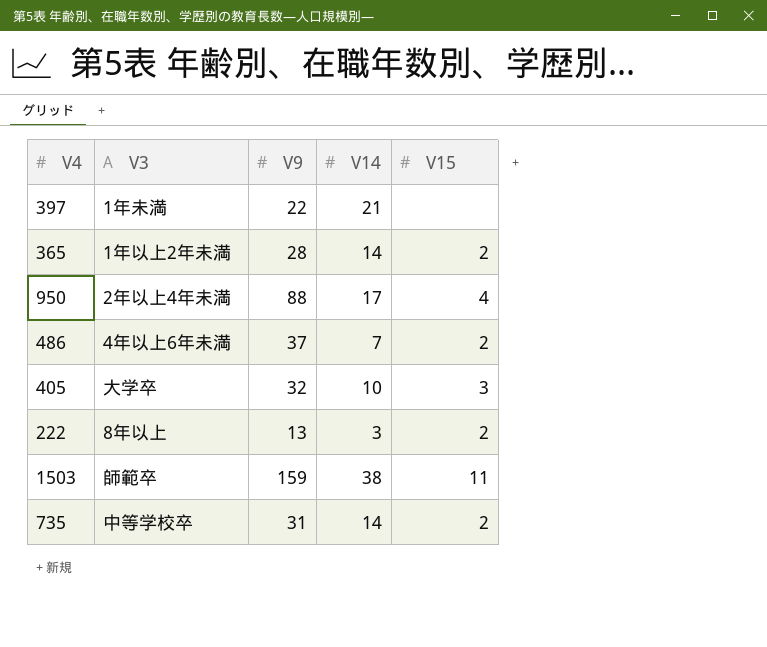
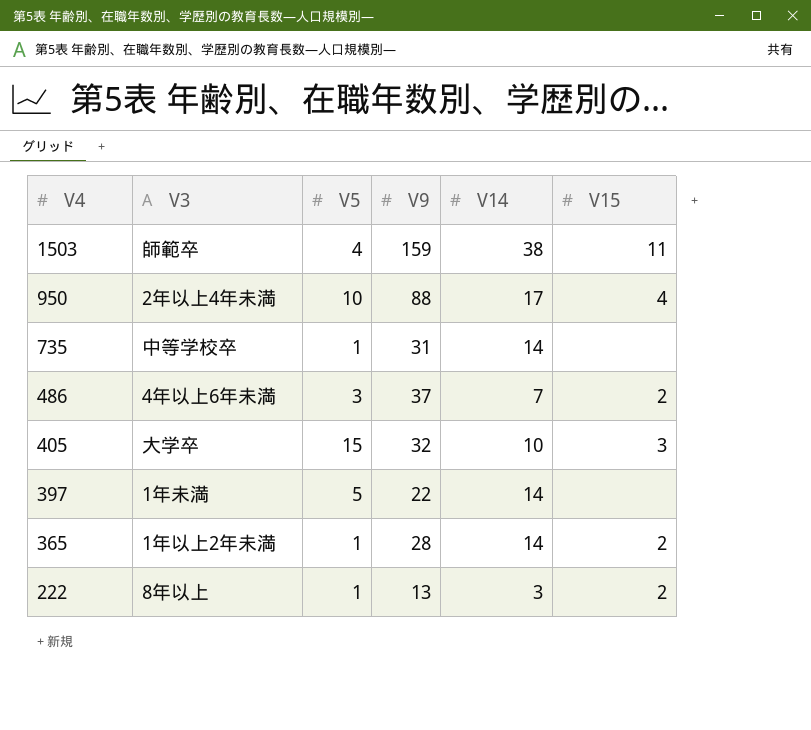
row order: none -> V4 descending
column V5 | position: none -> 3
735 | V15: 2 -> none
397 | V14: 21 -> 14

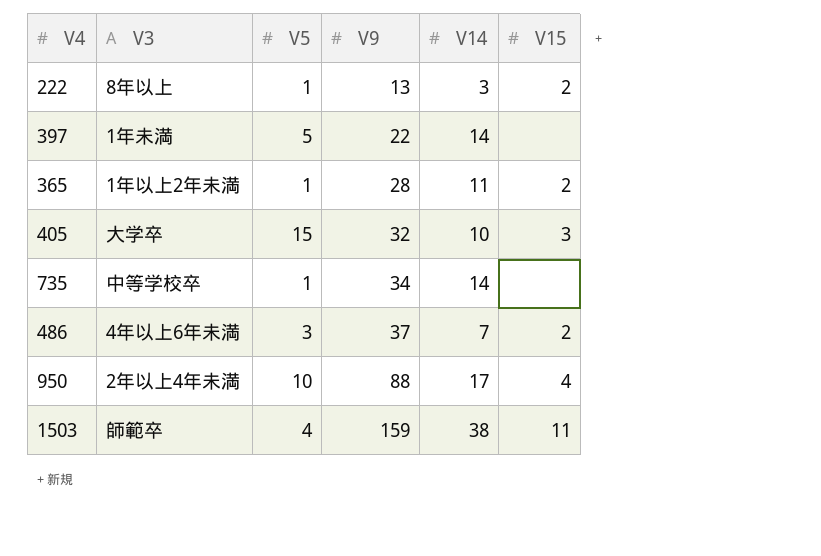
row order: V4 descending -> V9 ascending
365 | V14: 14 -> 11
735 | V9: 31 -> 34

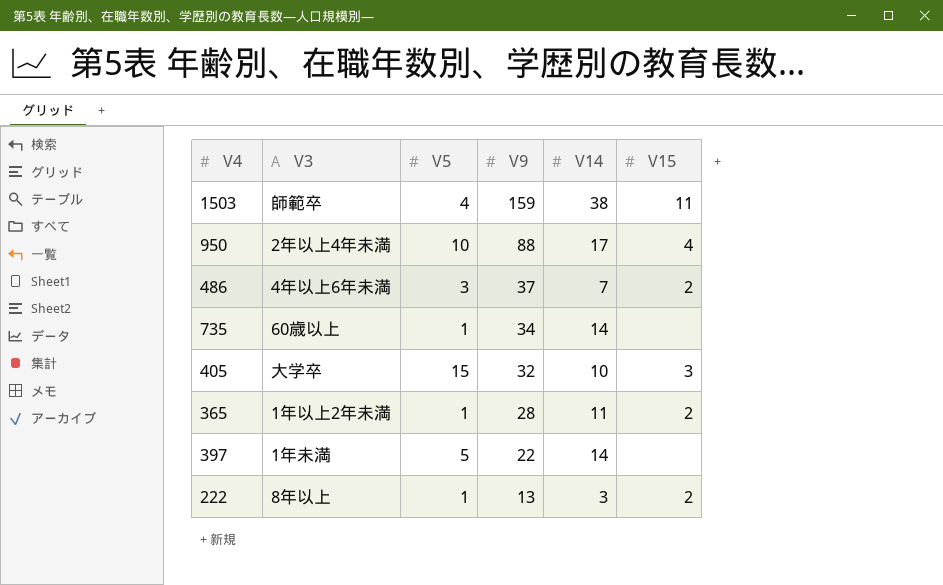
row order: V9 ascending -> V9 descending
735 | V3: 中等学校卒 -> 60歳以上

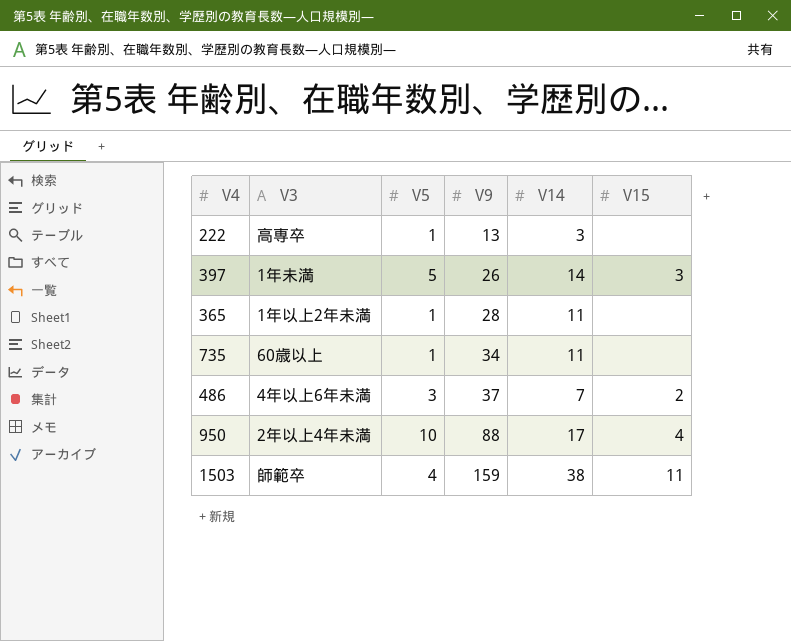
row order: V9 descending -> V9 ascending
row 405: 大学卒 | 15 | 32 | 10 | 3 -> none
222 | V3: 8年以上 -> 高専卒
222 | V15: 2 -> none
397 | V9: 22 -> 26
397 | V15: none -> 3
365 | V15: 2 -> none
735 | V14: 14 -> 11

